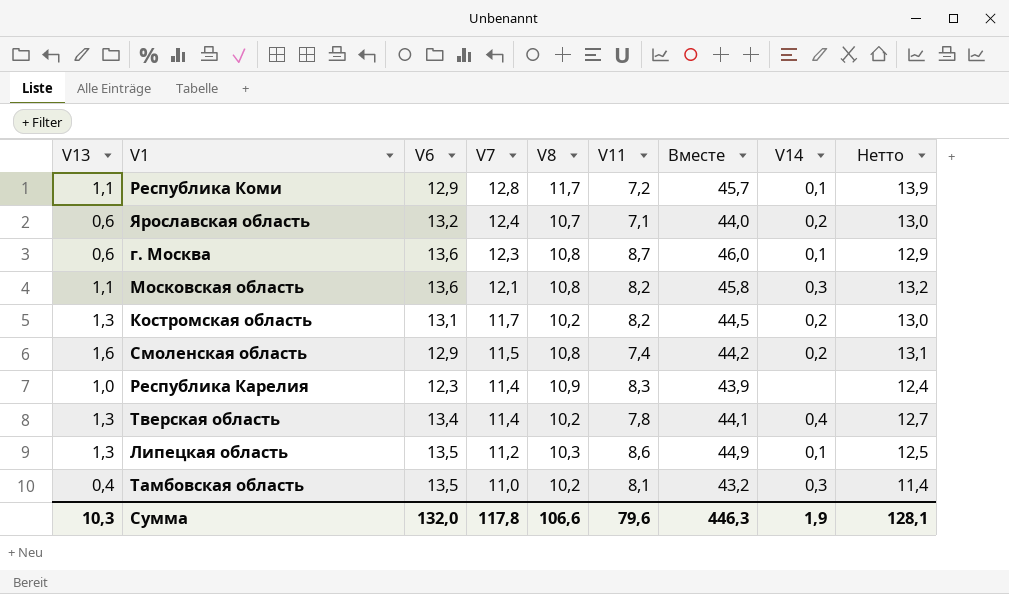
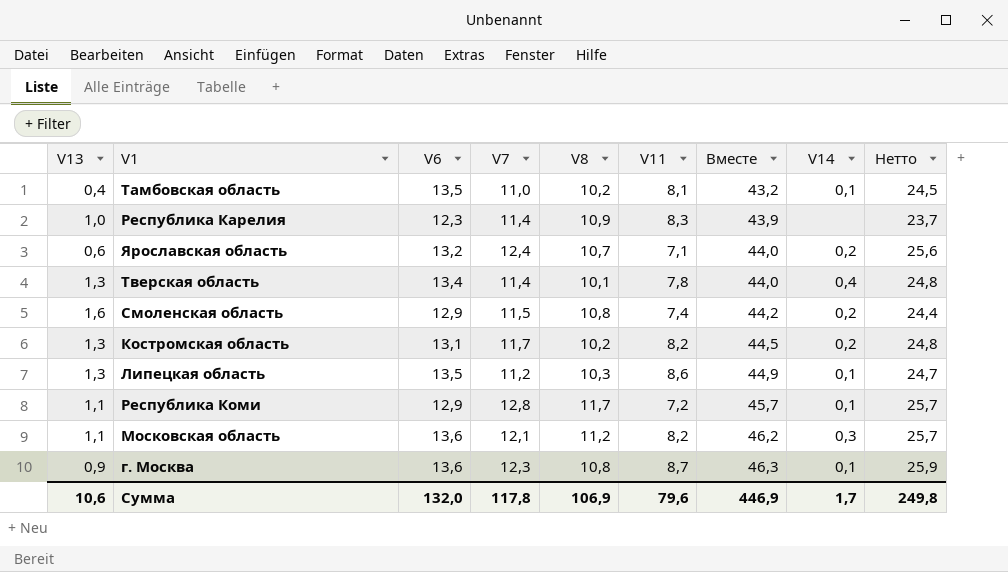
row order: V7 descending -> Вместе ascending
column Нетто | formula: [V13] + [V7] -> [V6] + [V7]
Тамбовская область | V14: 0,3 -> 0,1
Тверская область | V8: 10,2 -> 10,1
Тверская область | Вместе: 44,1 -> 44,0
Московская область | V8: 10,8 -> 11,2
Московская область | Вместе: 45,8 -> 46,2
г. Москва | V13: 0,6 -> 0,9
г. Москва | Вместе: 46,0 -> 46,3
Сумма | V13: 10,3 -> 10,6
Сумма | V8: 106,6 -> 106,9
Сумма | Вместе: 446,3 -> 446,9
Сумма | V14: 1,9 -> 1,7
Сумма | Нетто: 128,1 -> 249,8

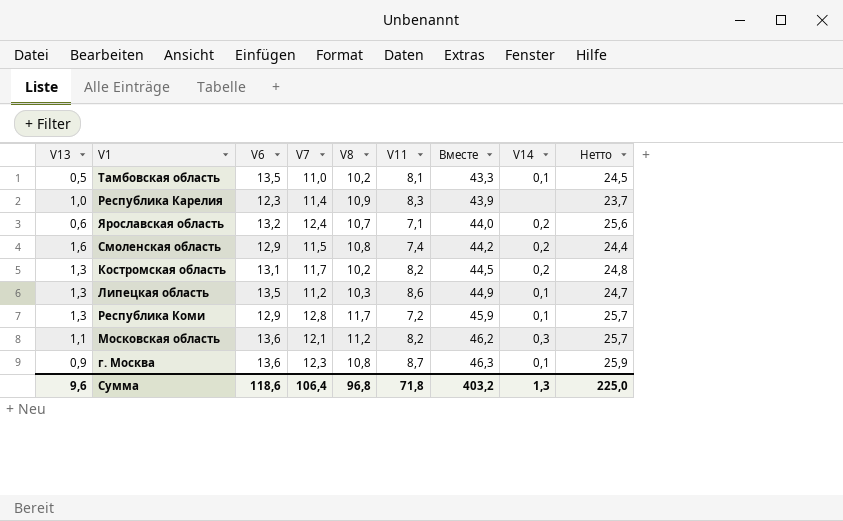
row Тверская область: 1,3 | 13,4 | 11,4 | 10,1 | 7,8 | 44,0 | 0,4 | 24,8 -> none
Тамбовская область | V13: 0,4 -> 0,5
Тамбовская область | Вместе: 43,2 -> 43,3
Республика Коми | V13: 1,1 -> 1,3
Республика Коми | Вместе: 45,7 -> 45,9
Сумма | V13: 10,6 -> 9,6
Сумма | V6: 132,0 -> 118,6
Сумма | V7: 117,8 -> 106,4
Сумма | V8: 106,9 -> 96,8
Сумма | V11: 79,6 -> 71,8
Сумма | Вместе: 446,9 -> 403,2
Сумма | V14: 1,7 -> 1,3
Сумма | Нетто: 249,8 -> 225,0

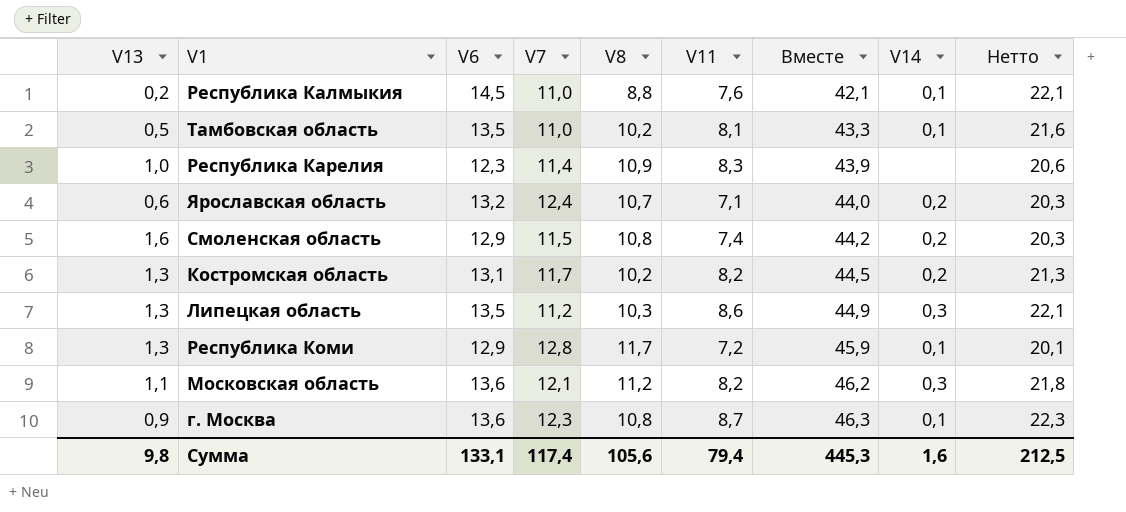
column Нетто | formula: [V6] + [V7] -> [V6] + [V11]
row Республика Калмыкия: none -> 0,2 | 14,5 | 11,0 | 8,8 | 7,6 | 42,1 | 0,1 | 22,1
Липецкая область | V14: 0,1 -> 0,3
Сумма | V13: 9,6 -> 9,8
Сумма | V6: 118,6 -> 133,1
Сумма | V7: 106,4 -> 117,4
Сумма | V8: 96,8 -> 105,6
Сумма | V11: 71,8 -> 79,4
Сумма | Вместе: 403,2 -> 445,3
Сумма | V14: 1,3 -> 1,6
Сумма | Нетто: 225,0 -> 212,5

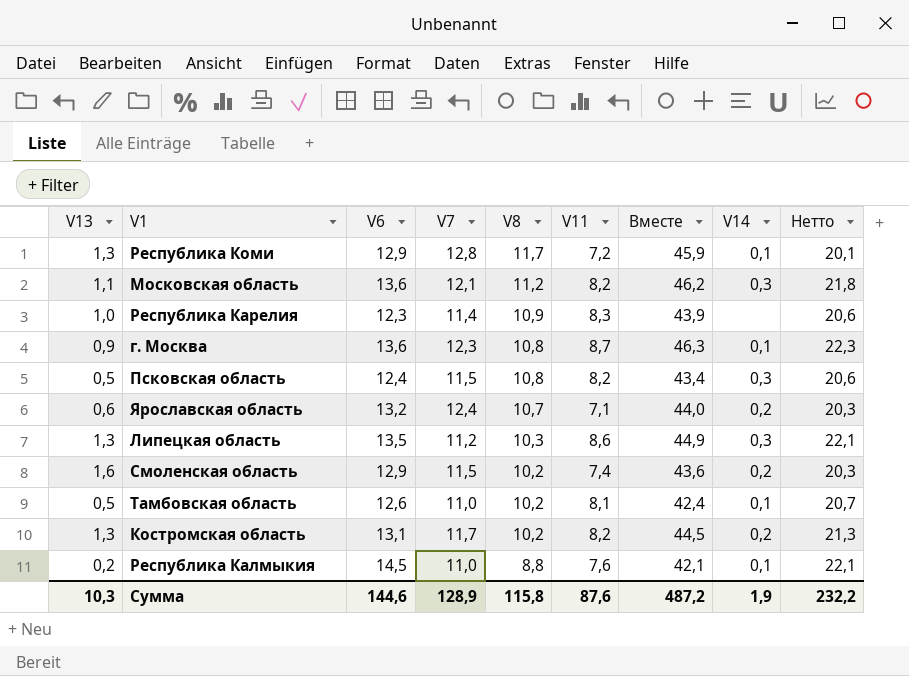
row order: Вместе ascending -> V8 descending
row Псковская область: none -> 0,5 | 12,4 | 11,5 | 10,8 | 8,2 | 43,4 | 0,3 | 20,6
Смоленская область | V8: 10,8 -> 10,2
Смоленская область | Вместе: 44,2 -> 43,6
Тамбовская область | V6: 13,5 -> 12,6
Тамбовская область | Вместе: 43,3 -> 42,4
Тамбовская область | Нетто: 21,6 -> 20,7
Сумма | V13: 9,8 -> 10,3
Сумма | V6: 133,1 -> 144,6
Сумма | V7: 117,4 -> 128,9
Сумма | V8: 105,6 -> 115,8
Сумма | V11: 79,4 -> 87,6
Сумма | Вместе: 445,3 -> 487,2
Сумма | V14: 1,6 -> 1,9
Сумма | Нетто: 212,5 -> 232,2

